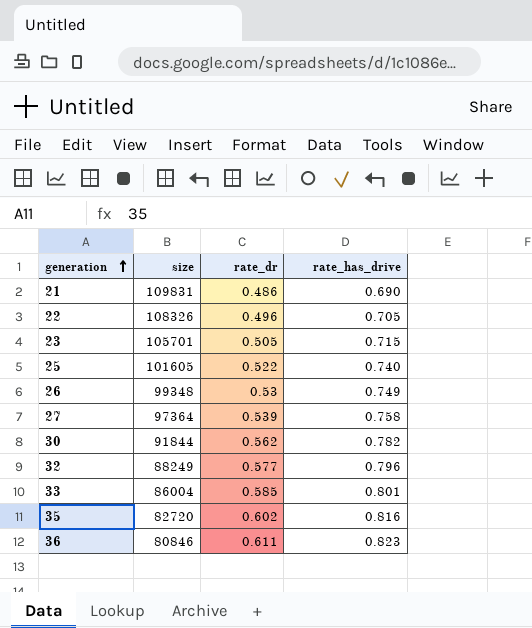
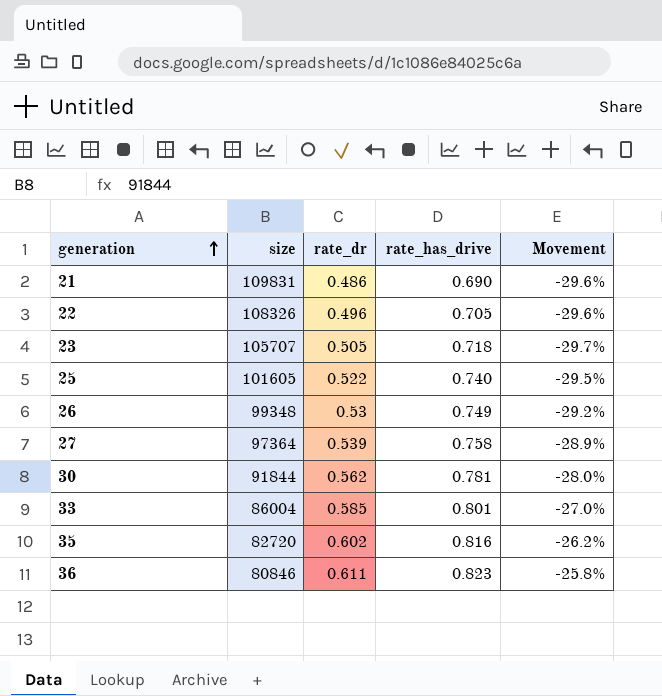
column Movement | formula: none -> ([rate_dr] - [rate_has_drive]) / [rate_has_drive]
row 32: 88249 | 0.577 | 0.796 -> none
23 | size: 105701 -> 105707
23 | rate_has_drive: 0.715 -> 0.718
30 | rate_has_drive: 0.782 -> 0.781

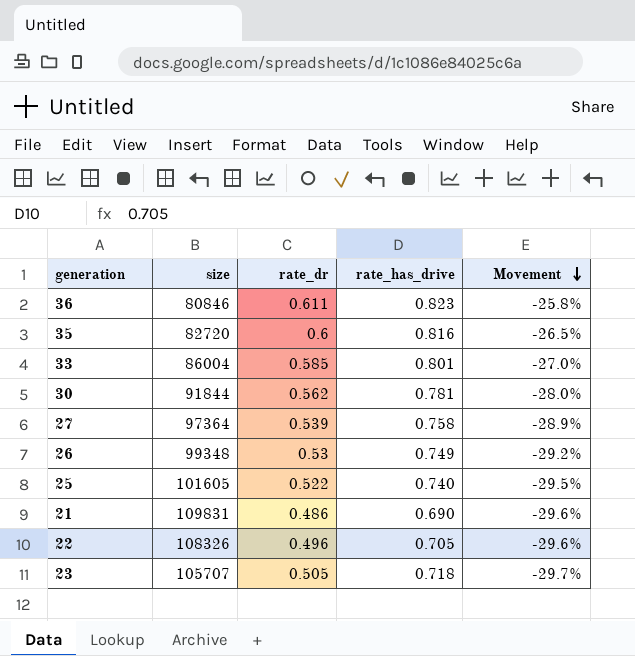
row order: generation ascending -> Movement descending
35 | rate_dr: 0.602 -> 0.6
35 | Movement: -26.2% -> -26.5%

